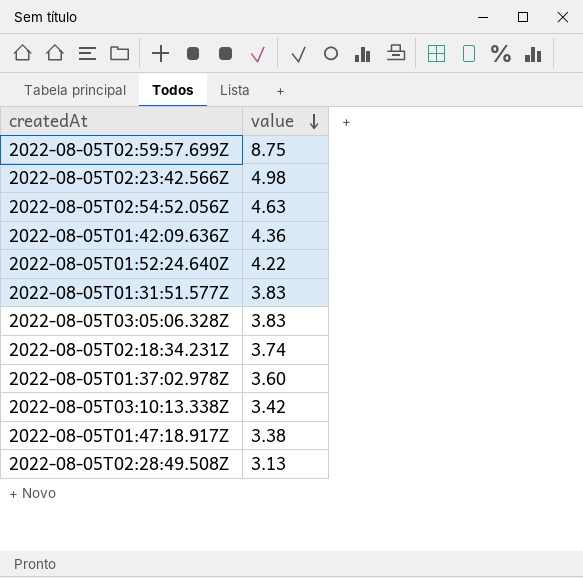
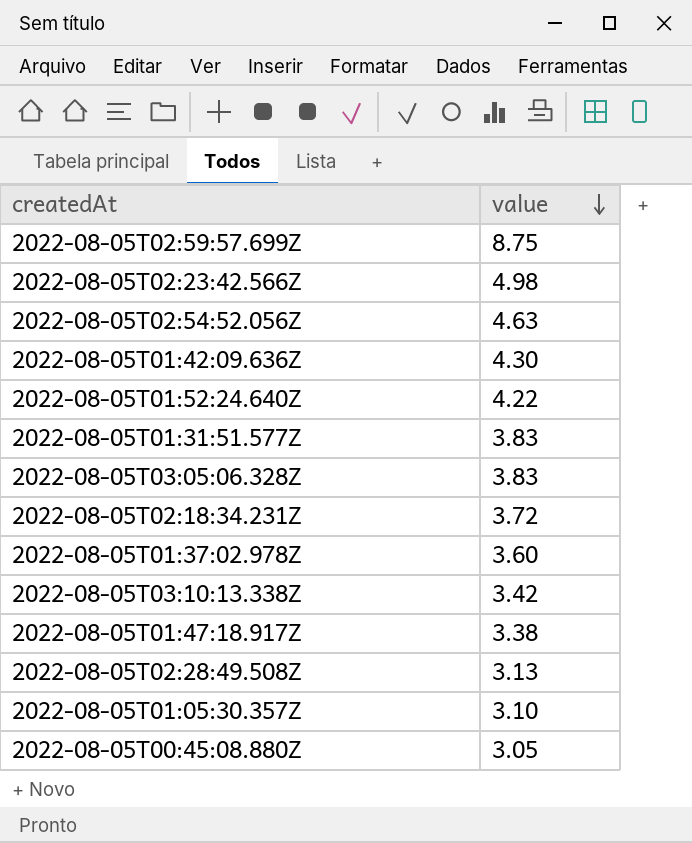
2022-08-05T01:42:09.636Z | value: 4.36 -> 4.30
2022-08-05T02:18:34.231Z | value: 3.74 -> 3.72
row 2022-08-05T01:05:30.357Z: none -> 3.10
row 2022-08-05T00:45:08.880Z: none -> 3.05

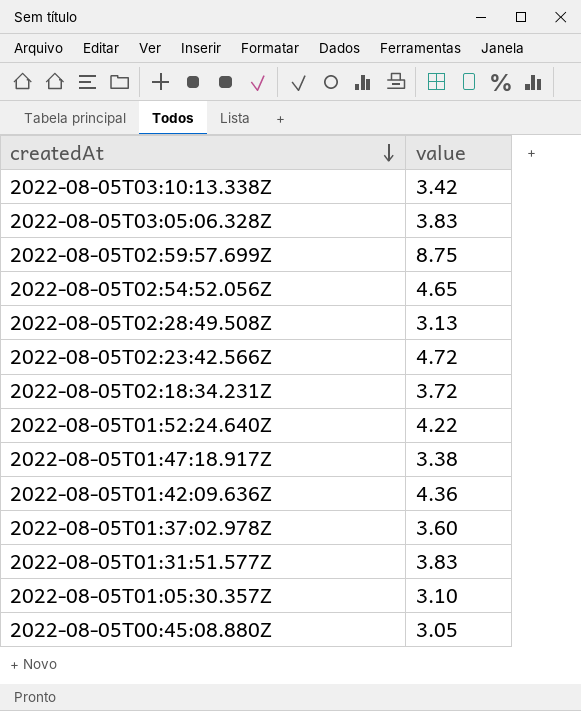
row order: value descending -> createdAt descending
2022-08-05T02:54:52.056Z | value: 4.63 -> 4.65
2022-08-05T02:23:42.566Z | value: 4.98 -> 4.72
2022-08-05T01:42:09.636Z | value: 4.30 -> 4.36

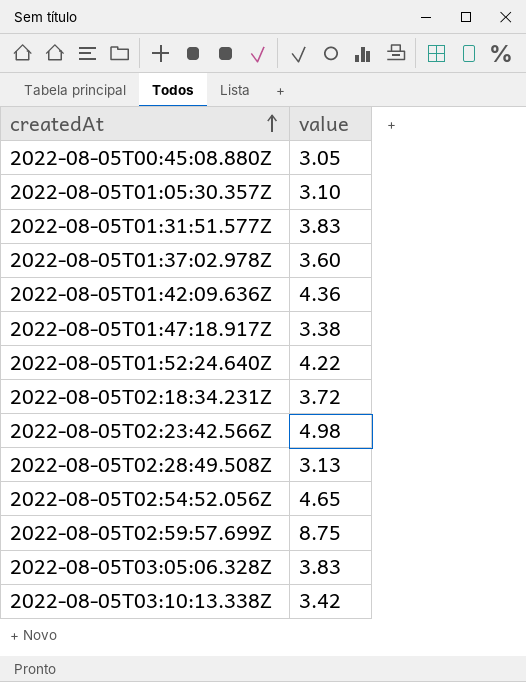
row order: createdAt descending -> createdAt ascending
2022-08-05T02:23:42.566Z | value: 4.72 -> 4.98

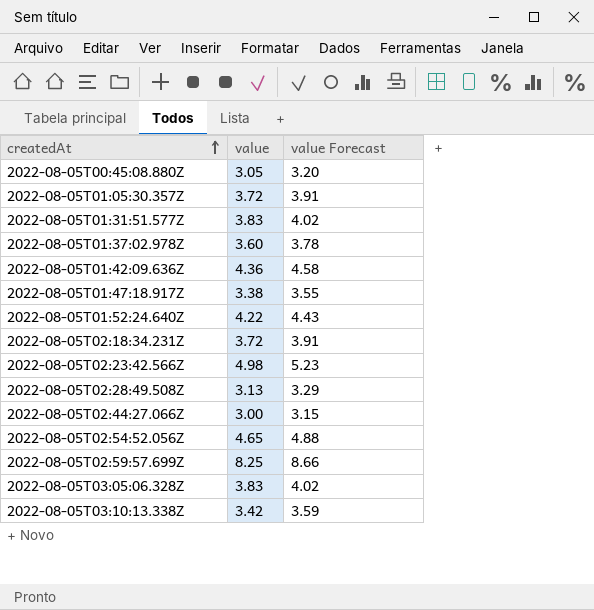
column value Forecast | formula: none -> [value] * 1.05
2022-08-05T01:05:30.357Z | value: 3.10 -> 3.72
row 2022-08-05T02:44:27.066Z: none -> 3.00 | 3.15
2022-08-05T02:59:57.699Z | value: 8.75 -> 8.25

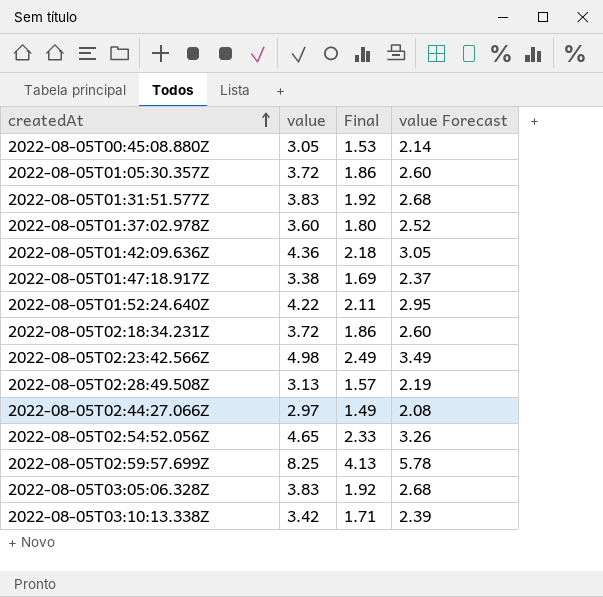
column Final | formula: none -> [value] * 0.5
column value Forecast | formula: [value] * 1.05 -> [value] * 0.7
2022-08-05T02:44:27.066Z | value: 3.00 -> 2.97

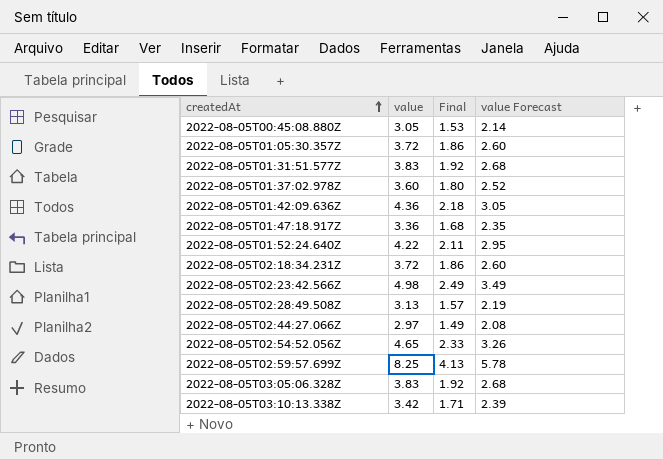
2022-08-05T01:47:18.917Z | value: 3.38 -> 3.36
2022-08-05T01:47:18.917Z | Final: 1.69 -> 1.68
2022-08-05T01:47:18.917Z | value Forecast: 2.37 -> 2.35

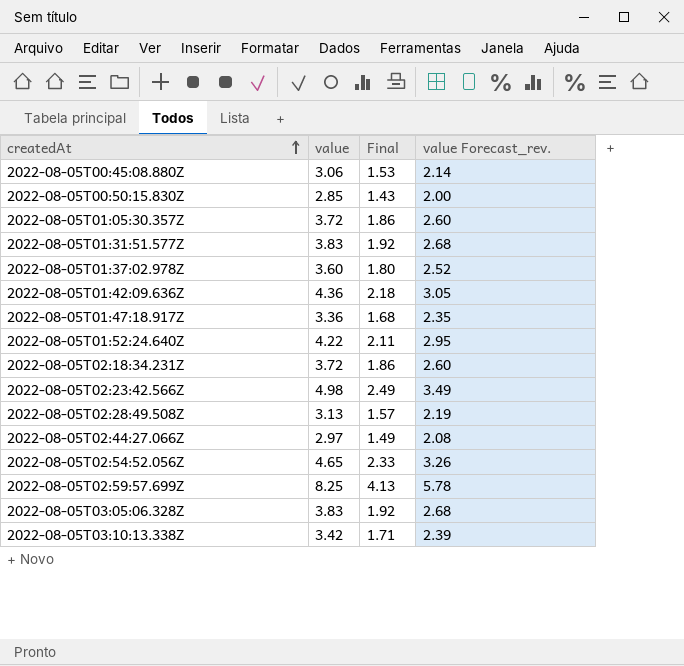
column name: value Forecast -> value Forecast_rev.
2022-08-05T00:45:08.880Z | value: 3.05 -> 3.06
row 2022-08-05T00:50:15.830Z: none -> 2.85 | 1.43 | 2.00

